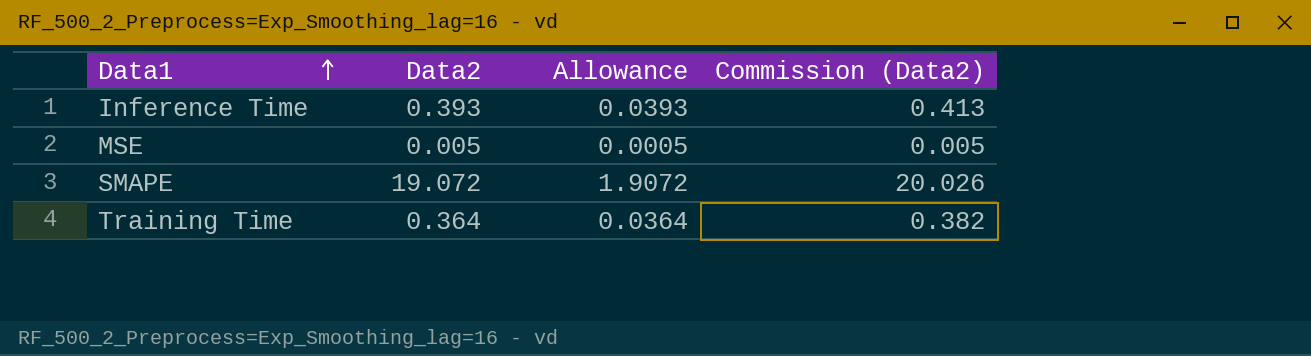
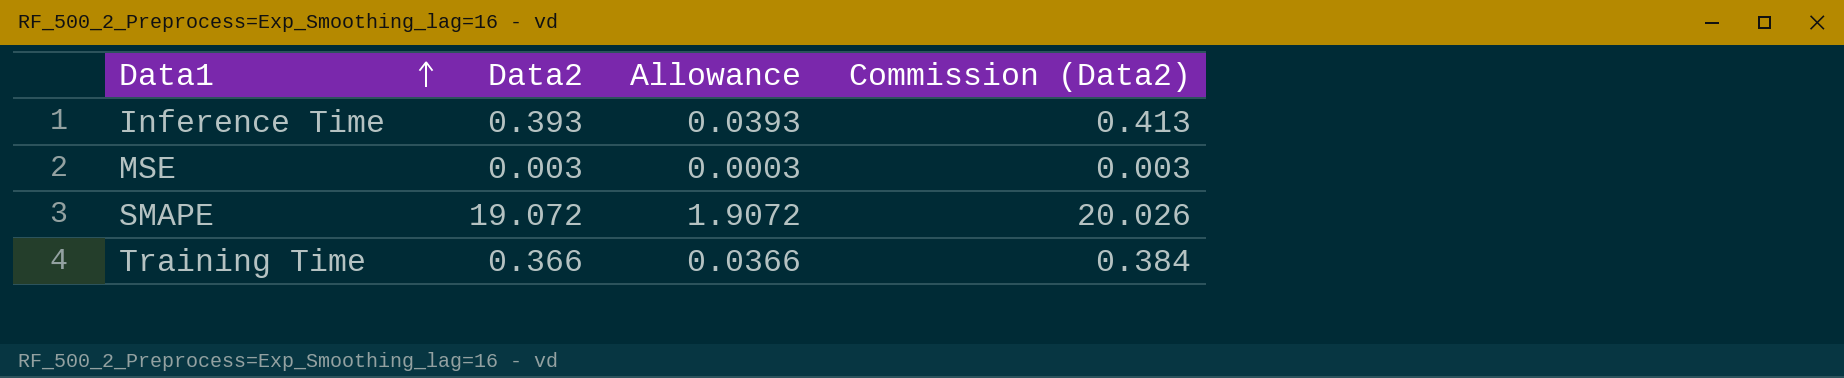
MSE | Data2: 0.005 -> 0.003
MSE | Allowance: 0.0005 -> 0.0003
MSE | Commission (Data2): 0.005 -> 0.003
Training Time | Data2: 0.364 -> 0.366
Training Time | Allowance: 0.0364 -> 0.0366
Training Time | Commission (Data2): 0.382 -> 0.384

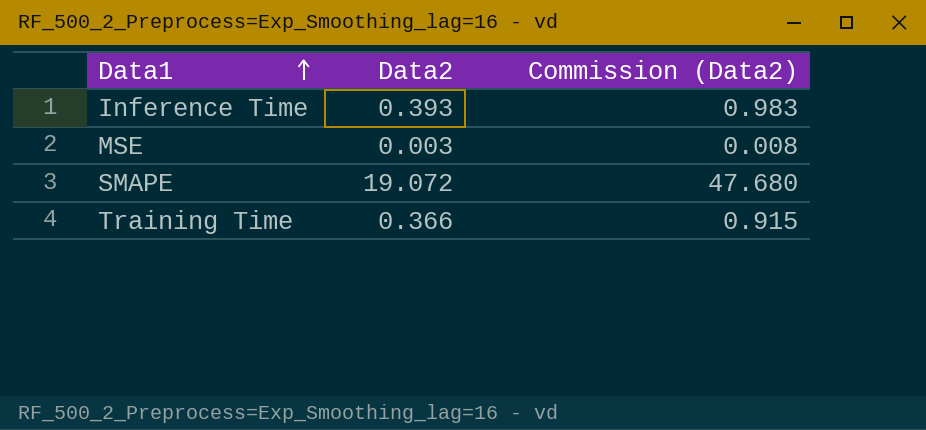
column Allowance | formula: [Data2] * 0.1 -> none
column Commission (Data2) | formula: [Data2] * 1.05 -> [Data2] * 2.5

